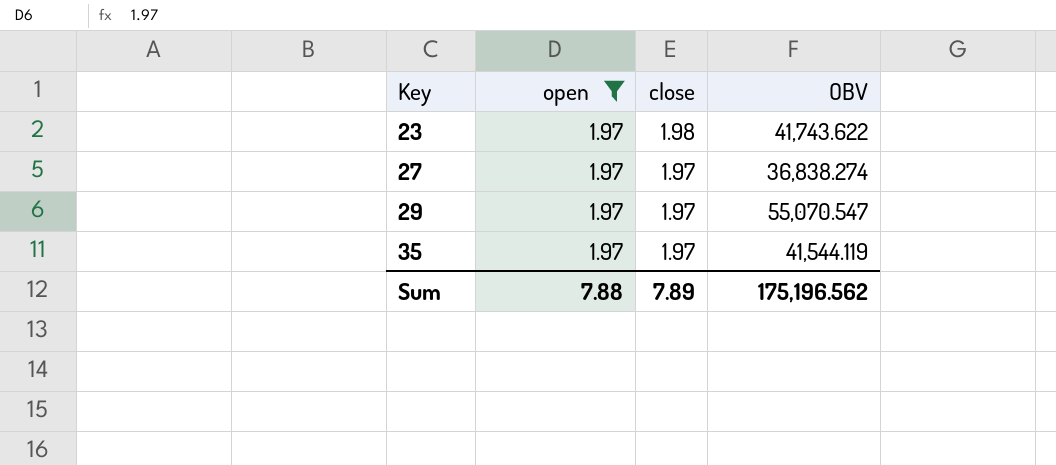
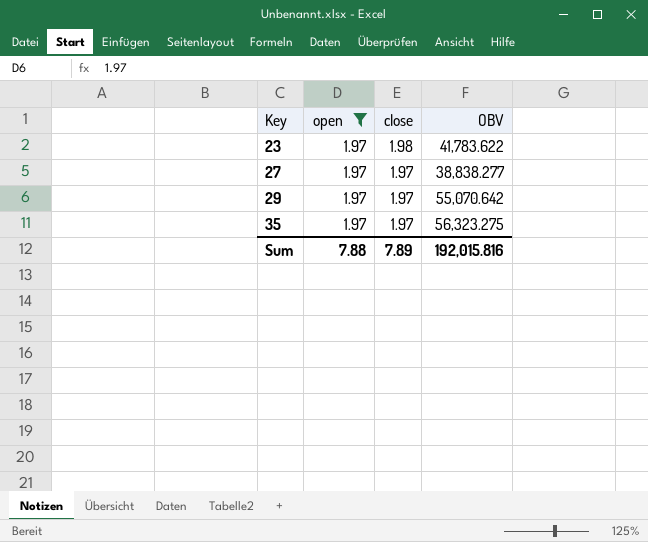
23 | OBV: 41,743.622 -> 41,783.622
27 | OBV: 36,838.274 -> 38,838.277
29 | OBV: 55,070.547 -> 55,070.642
35 | OBV: 41,544.119 -> 56,323.275
Sum | OBV: 175,196.562 -> 192,015.816

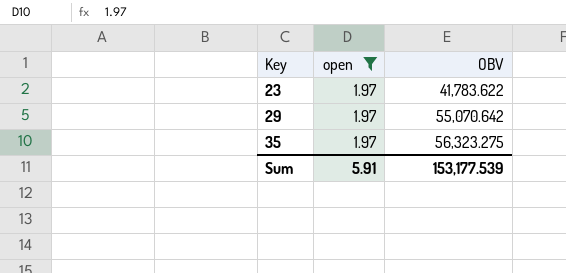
column close | position: 3 -> none
row 27: 1.97 | 1.97 | 38,838.277 -> none
Sum | open: 7.88 -> 5.91
Sum | OBV: 192,015.816 -> 153,177.539

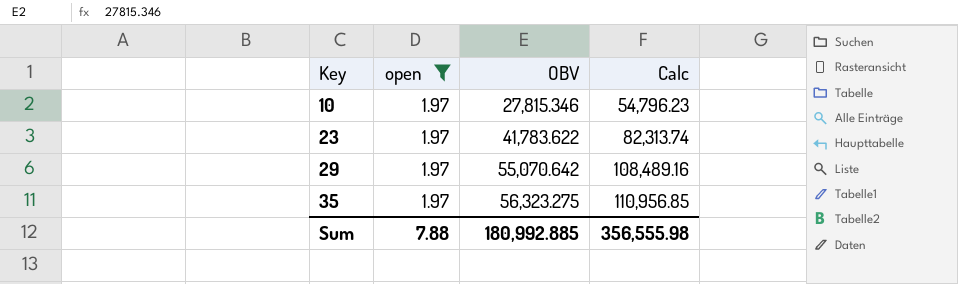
column Calc | formula: none -> [open] * [OBV]
row 10: none -> 1.97 | 27,815.346 | 54,796.23
Sum | open: 5.91 -> 7.88
Sum | OBV: 153,177.539 -> 180,992.885

